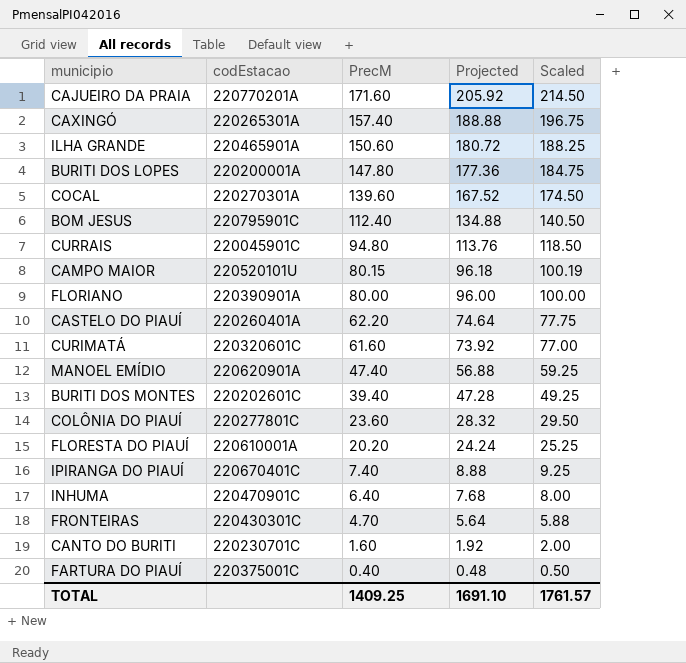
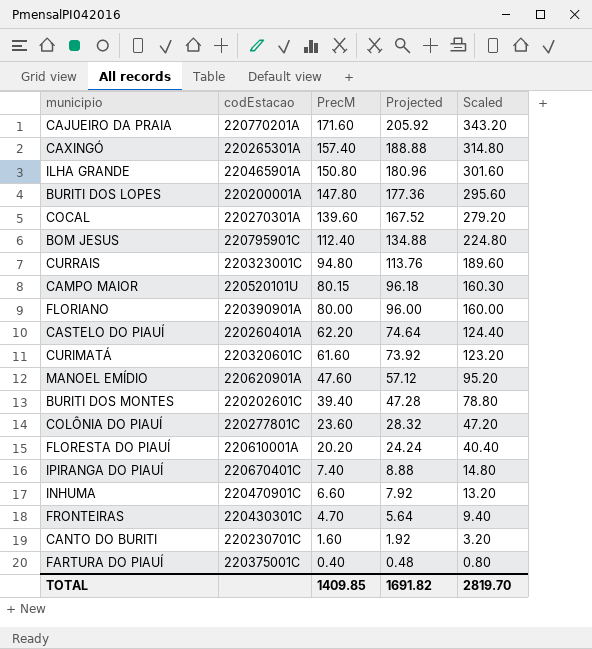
column Scaled | formula: [PrecM] * 1.25 -> [PrecM] * 2
ILHA GRANDE | PrecM: 150.60 -> 150.80
ILHA GRANDE | Projected: 180.72 -> 180.96
CURRAIS | codEstacao: 220045901C -> 220323001C
MANOEL EMÍDIO | PrecM: 47.40 -> 47.60
MANOEL EMÍDIO | Projected: 56.88 -> 57.12
INHUMA | PrecM: 6.40 -> 6.60
INHUMA | Projected: 7.68 -> 7.92
TOTAL | PrecM: 1409.25 -> 1409.85
TOTAL | Projected: 1691.10 -> 1691.82
TOTAL | Scaled: 1761.57 -> 2819.70

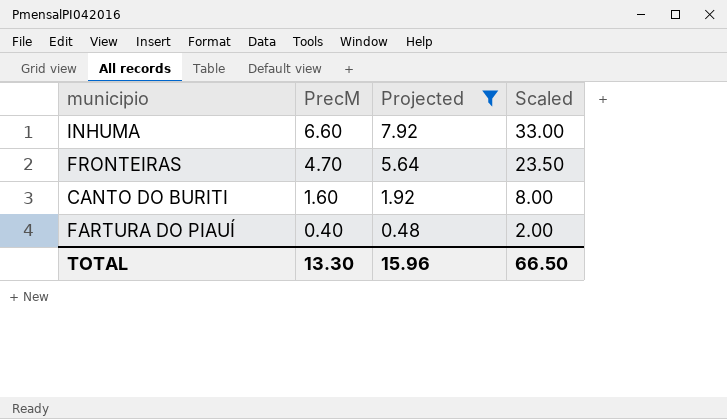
filter: none -> Projected <= 7.92
column codEstacao | position: 2 -> none
column Scaled | formula: [PrecM] * 2 -> [PrecM] * 5
TOTAL | PrecM: 1409.85 -> 13.30
TOTAL | Projected: 1691.82 -> 15.96
TOTAL | Scaled: 2819.70 -> 66.50

